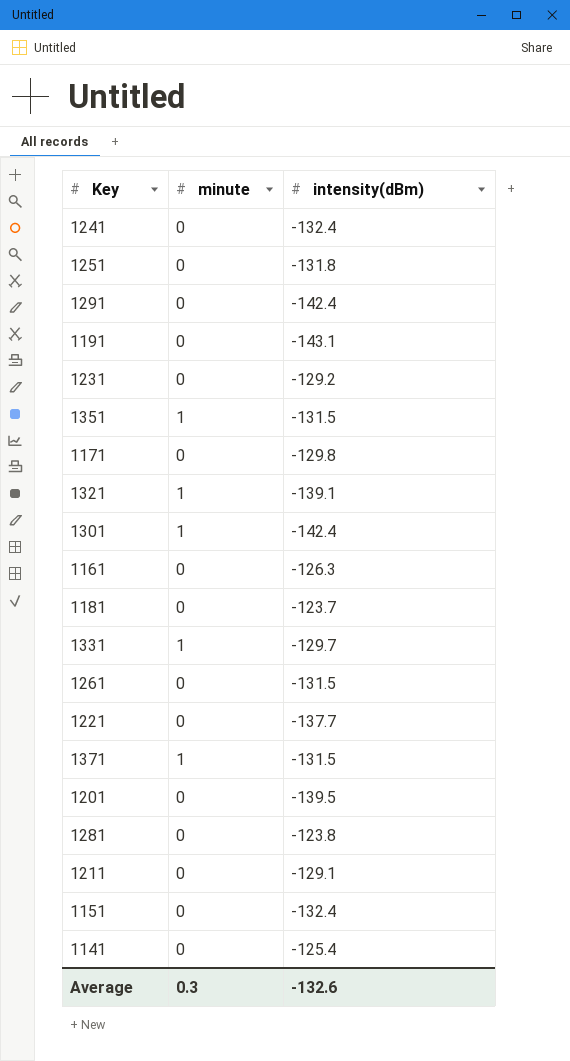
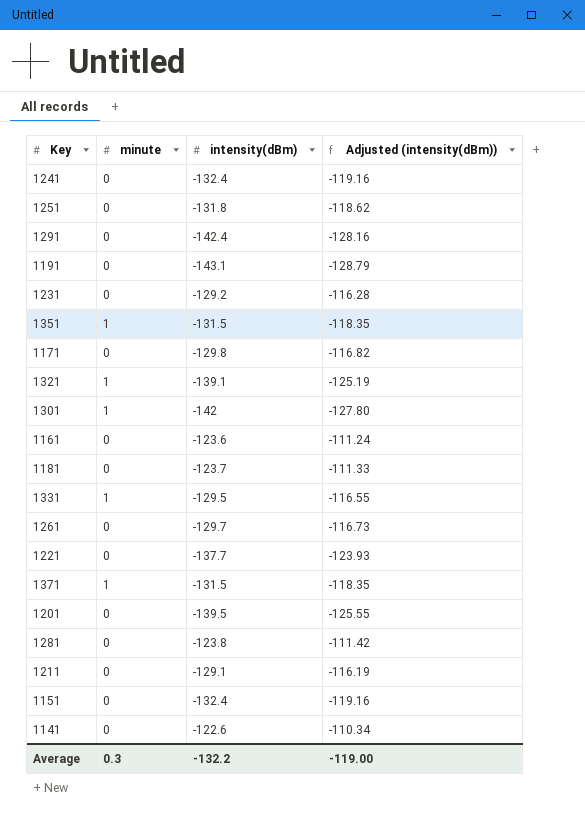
column Adjusted (intensity(dBm)) | formula: none -> [intensity(dBm)] * 0.9
1301 | intensity(dBm): -142.4 -> -142
1161 | intensity(dBm): -126.3 -> -123.6
1331 | intensity(dBm): -129.7 -> -129.5
1261 | intensity(dBm): -131.5 -> -129.7
1141 | intensity(dBm): -125.4 -> -122.6
Average | intensity(dBm): -132.6 -> -132.2

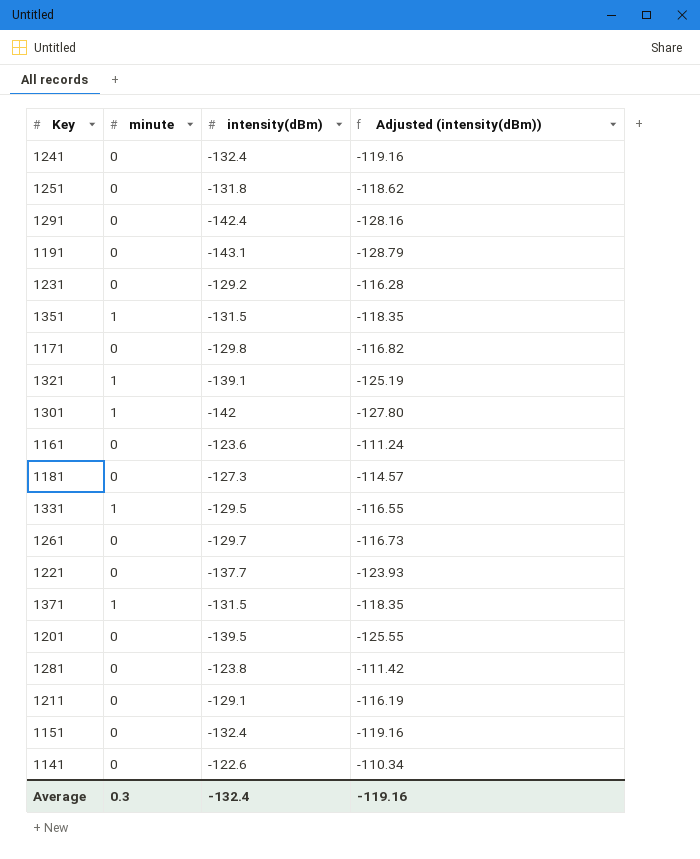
1181 | intensity(dBm): -123.7 -> -127.3
1181 | Adjusted (intensity(dBm)): -111.33 -> -114.57
Average | intensity(dBm): -132.2 -> -132.4
Average | Adjusted (intensity(dBm)): -119.00 -> -119.16

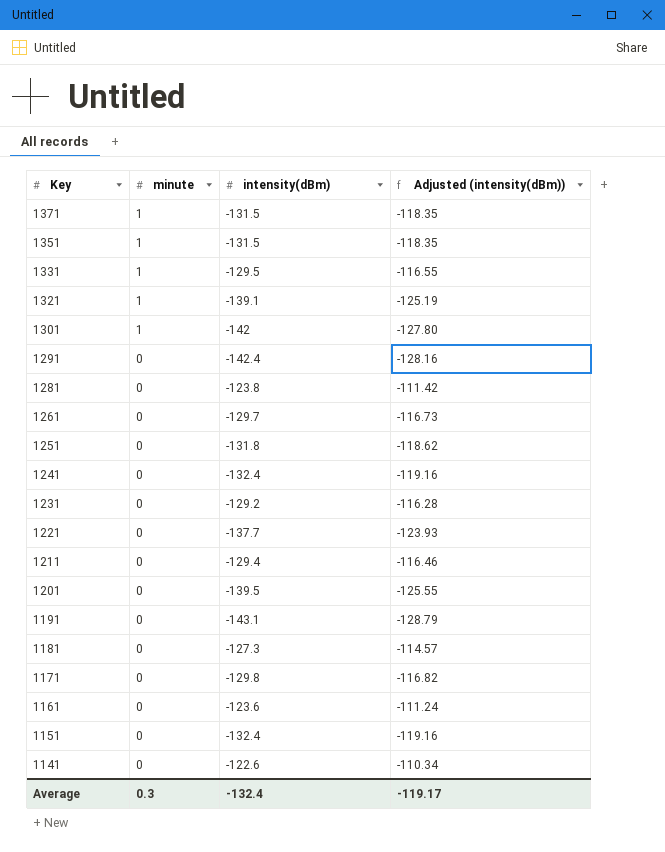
row order: none -> Key descending
1211 | intensity(dBm): -129.1 -> -129.4
1211 | Adjusted (intensity(dBm)): -116.19 -> -116.46
Average | Adjusted (intensity(dBm)): -119.16 -> -119.17

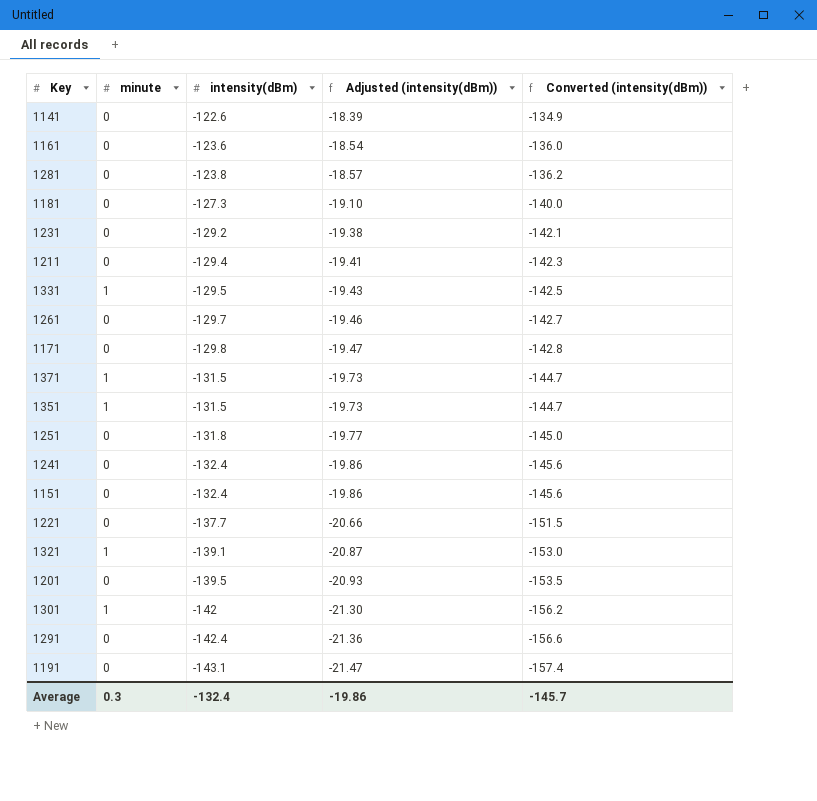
row order: Key descending -> intensity(dBm) descending
column Adjusted (intensity(dBm)) | formula: [intensity(dBm)] * 0.9 -> [intensity(dBm)] * 0.15
column Converted (intensity(dBm)) | formula: none -> [intensity(dBm)] * 1.1
Average | Adjusted (intensity(dBm)): -119.17 -> -19.86

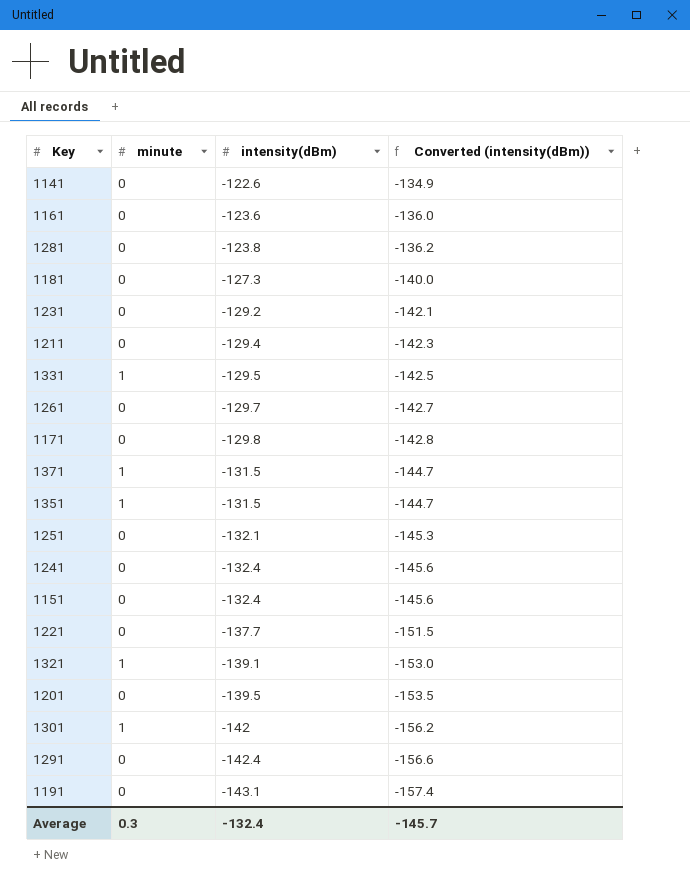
column Adjusted (intensity(dBm)) | formula: [intensity(dBm)] * 0.15 -> none
1251 | intensity(dBm): -131.8 -> -132.1
1251 | Converted (intensity(dBm)): -145.0 -> -145.3

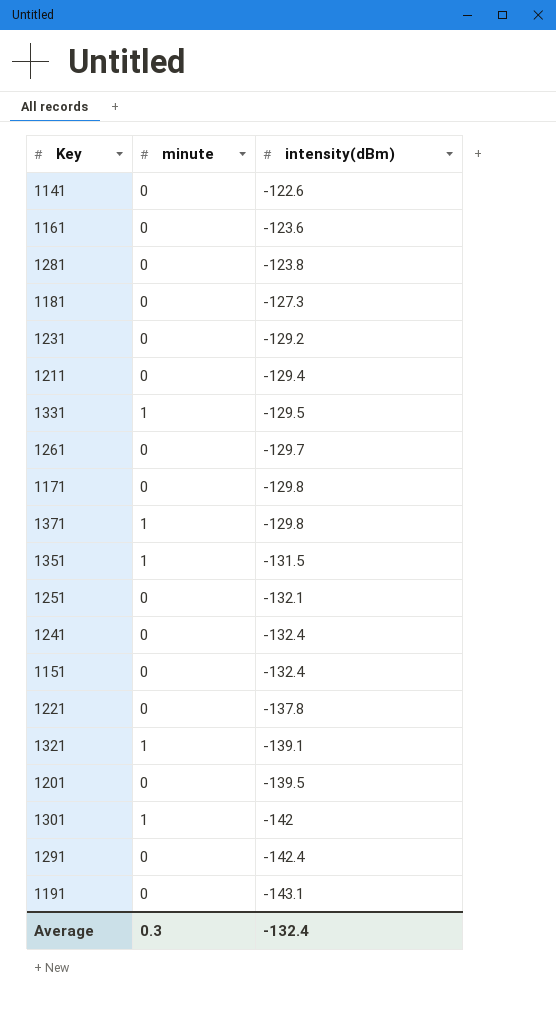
column Converted (intensity(dBm)) | formula: [intensity(dBm)] * 1.1 -> none
1371 | intensity(dBm): -131.5 -> -129.8
1221 | intensity(dBm): -137.7 -> -137.8

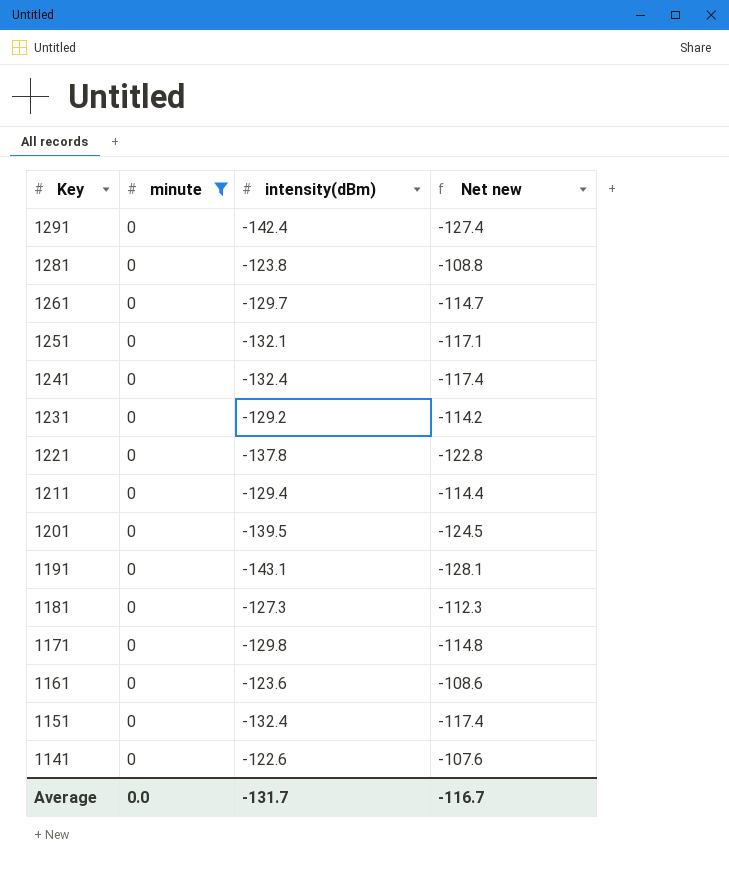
filter: none -> minute = 0
row order: intensity(dBm) descending -> Key descending
column Net new | formula: none -> [intensity(dBm)] + 15
Average | minute: 0.3 -> 0.0
Average | intensity(dBm): -132.4 -> -131.7

